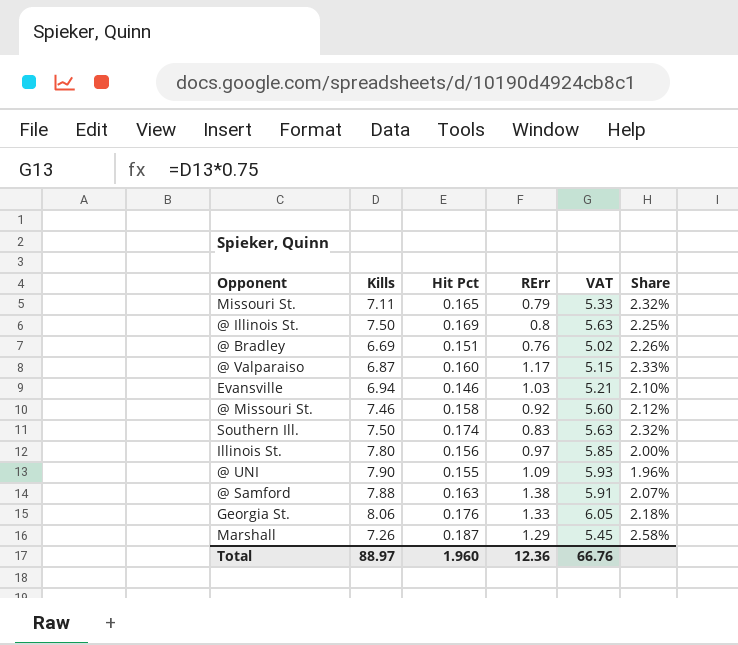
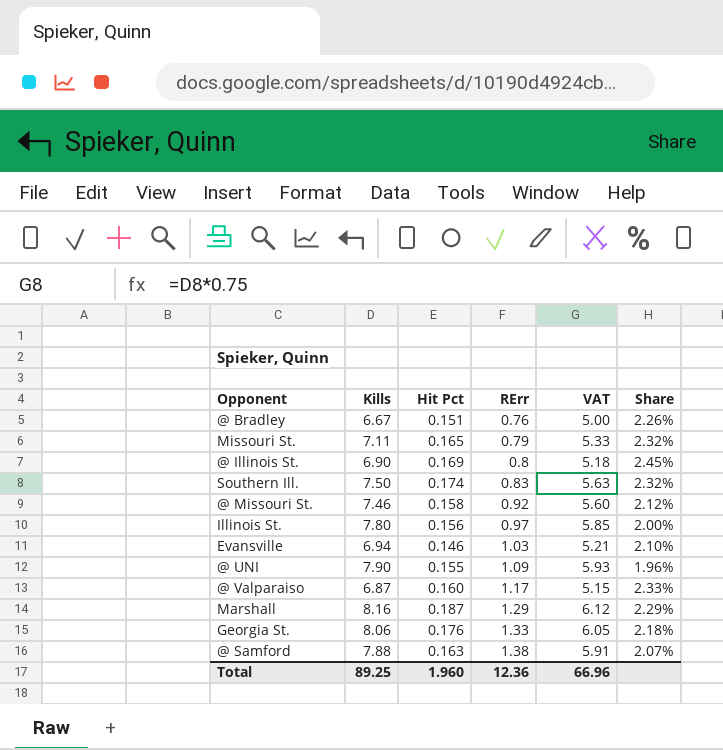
row order: none -> RErr ascending
@ Bradley | Kills: 6.69 -> 6.67
@ Bradley | VAT: 5.02 -> 5.00
@ Illinois St. | Kills: 7.50 -> 6.90
@ Illinois St. | VAT: 5.63 -> 5.18
@ Illinois St. | Share: 2.25% -> 2.45%
Marshall | Kills: 7.26 -> 8.16
Marshall | VAT: 5.45 -> 6.12
Marshall | Share: 2.58% -> 2.29%
Total | Kills: 88.97 -> 89.25
Total | VAT: 66.76 -> 66.96

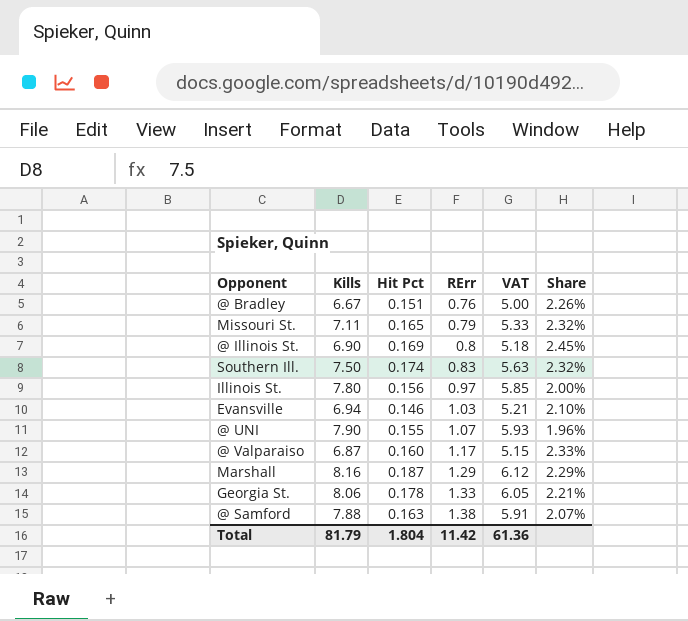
row @ Missouri St.: 7.46 | 0.158 | 0.92 | 5.60 | 2.12% -> none
@ UNI | RErr: 1.09 -> 1.07
Georgia St. | Hit Pct: 0.176 -> 0.178
Georgia St. | Share: 2.18% -> 2.21%
Total | Kills: 89.25 -> 81.79
Total | Hit Pct: 1.960 -> 1.804
Total | RErr: 12.36 -> 11.42
Total | VAT: 66.96 -> 61.36

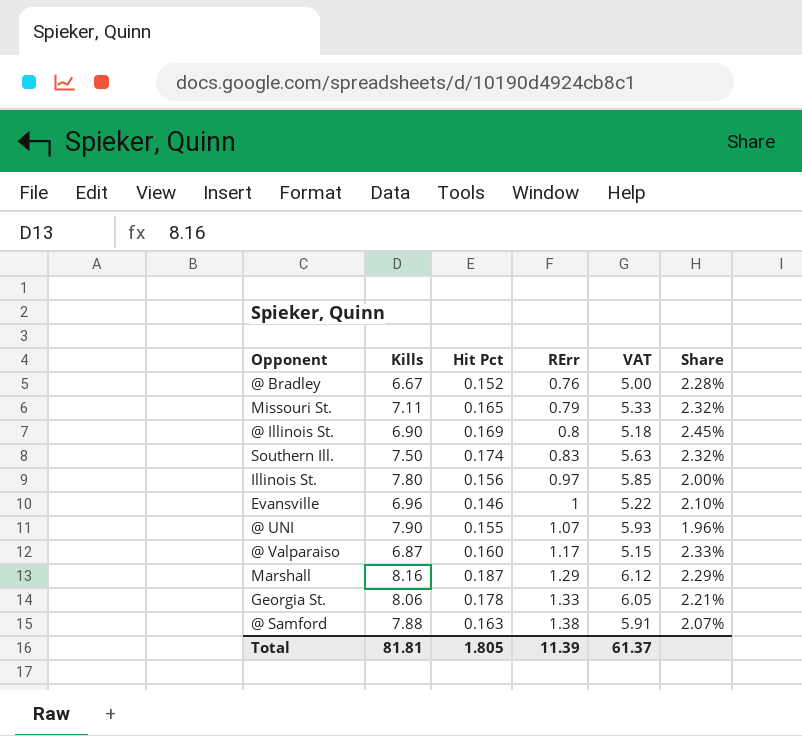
@ Bradley | Hit Pct: 0.151 -> 0.152
@ Bradley | Share: 2.26% -> 2.28%
Evansville | Kills: 6.94 -> 6.96
Evansville | RErr: 1.03 -> 1
Evansville | VAT: 5.21 -> 5.22
Total | Kills: 81.79 -> 81.81
Total | Hit Pct: 1.804 -> 1.805
Total | RErr: 11.42 -> 11.39
Total | VAT: 61.36 -> 61.37

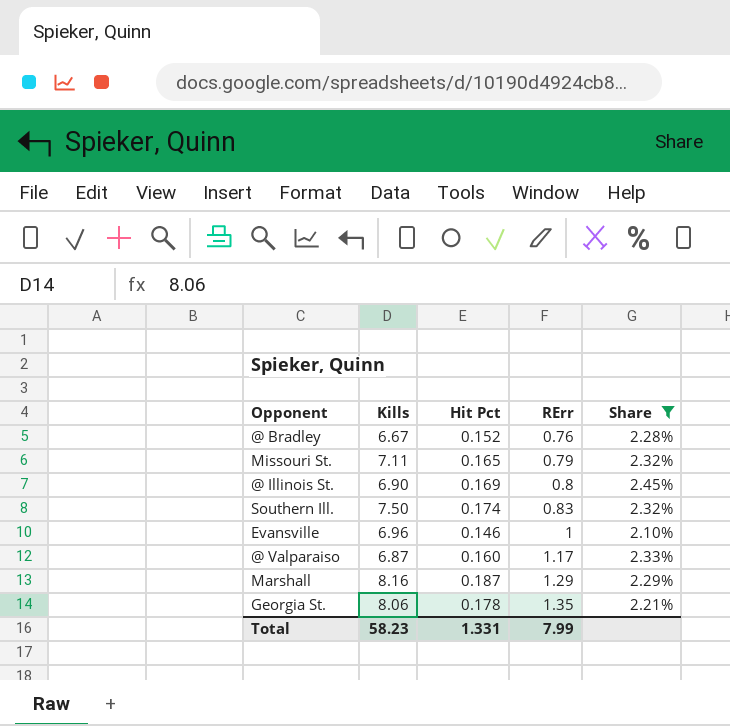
filter: none -> Share >= 2.10%
column VAT | formula: [Kills] * 0.75 -> none
Georgia St. | RErr: 1.33 -> 1.35
Total | Kills: 81.81 -> 58.23
Total | Hit Pct: 1.805 -> 1.331
Total | RErr: 11.39 -> 7.99

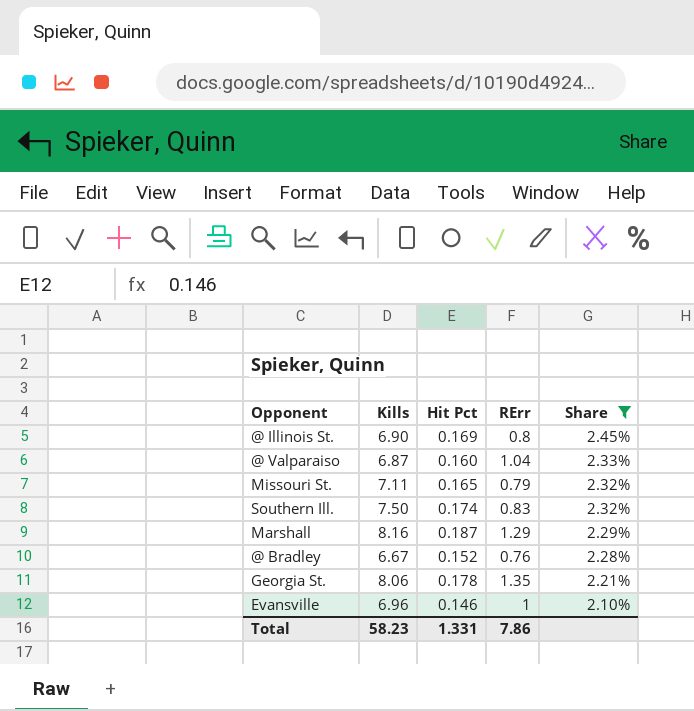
row order: RErr ascending -> Share descending
@ Valparaiso | RErr: 1.17 -> 1.04
Total | RErr: 7.99 -> 7.86

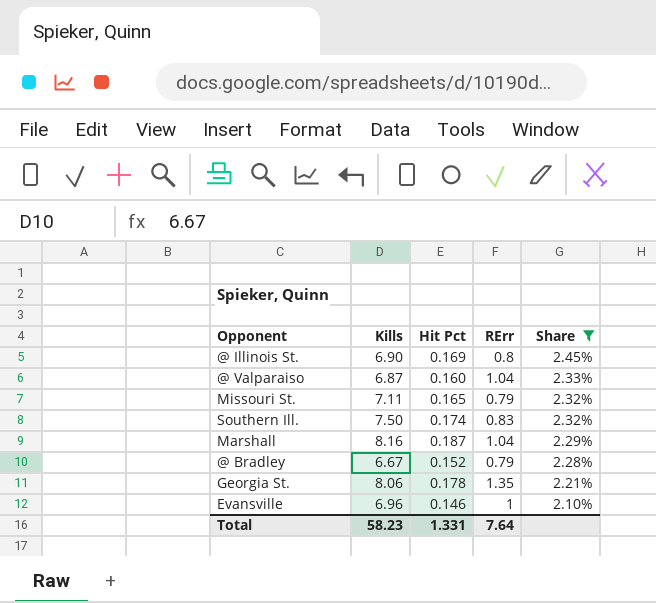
Marshall | RErr: 1.29 -> 1.04
@ Bradley | RErr: 0.76 -> 0.79
Total | RErr: 7.86 -> 7.64

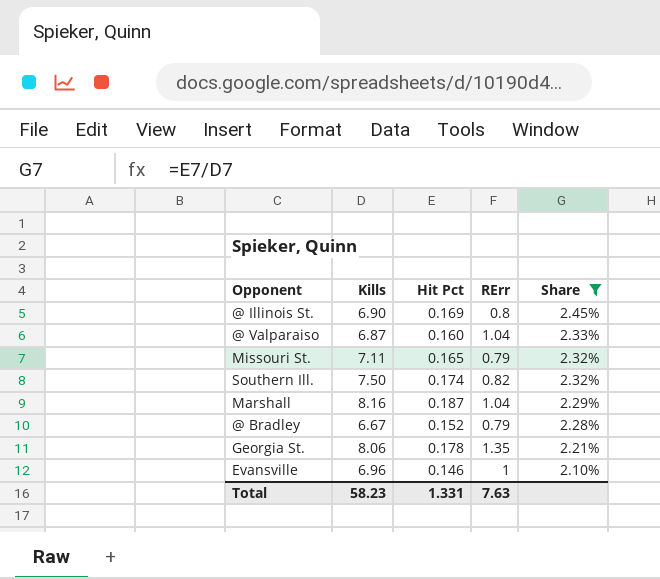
Southern Ill. | RErr: 0.83 -> 0.82
Total | RErr: 7.64 -> 7.63

